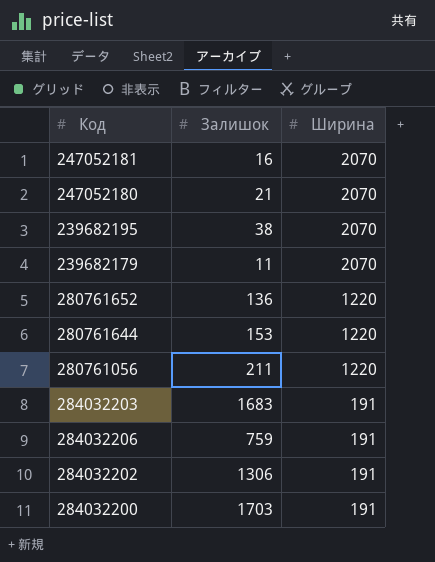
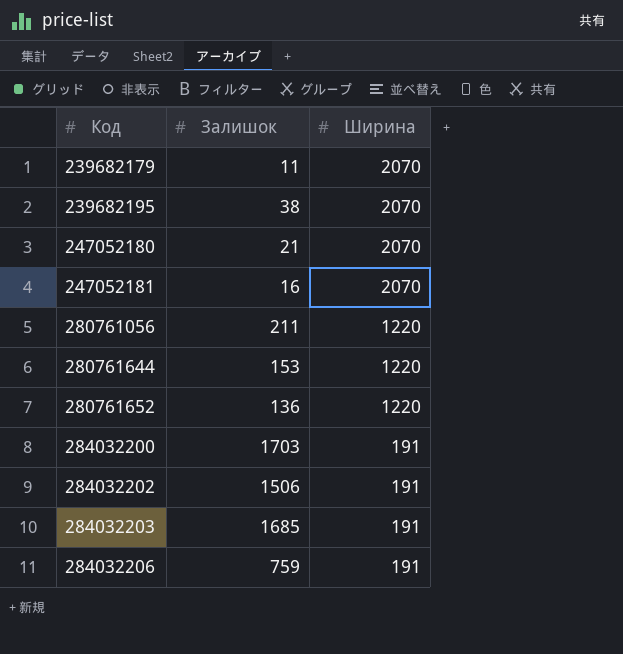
row order: Ширина descending -> Код ascending
284032202 | Залишок: 1306 -> 1506
284032203 | Залишок: 1683 -> 1685

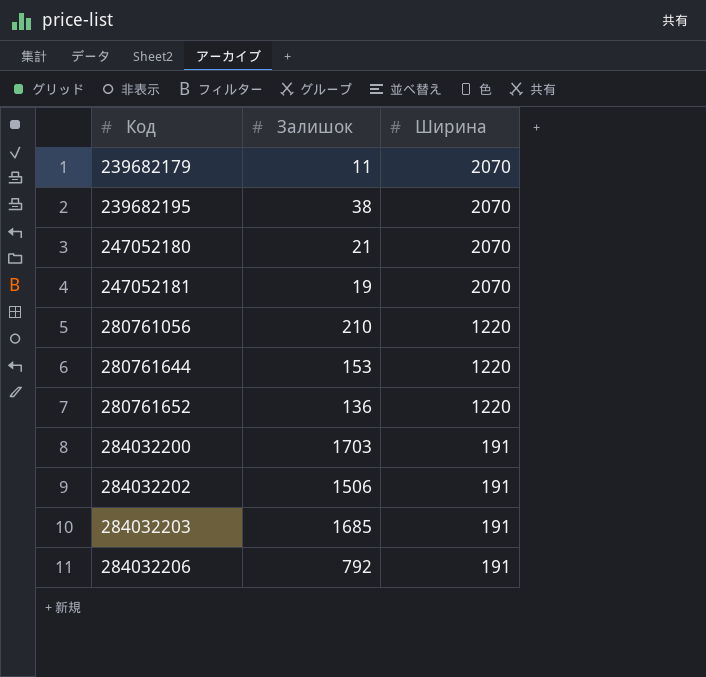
247052181 | Залишок: 16 -> 19
280761056 | Залишок: 211 -> 210
284032206 | Залишок: 759 -> 792

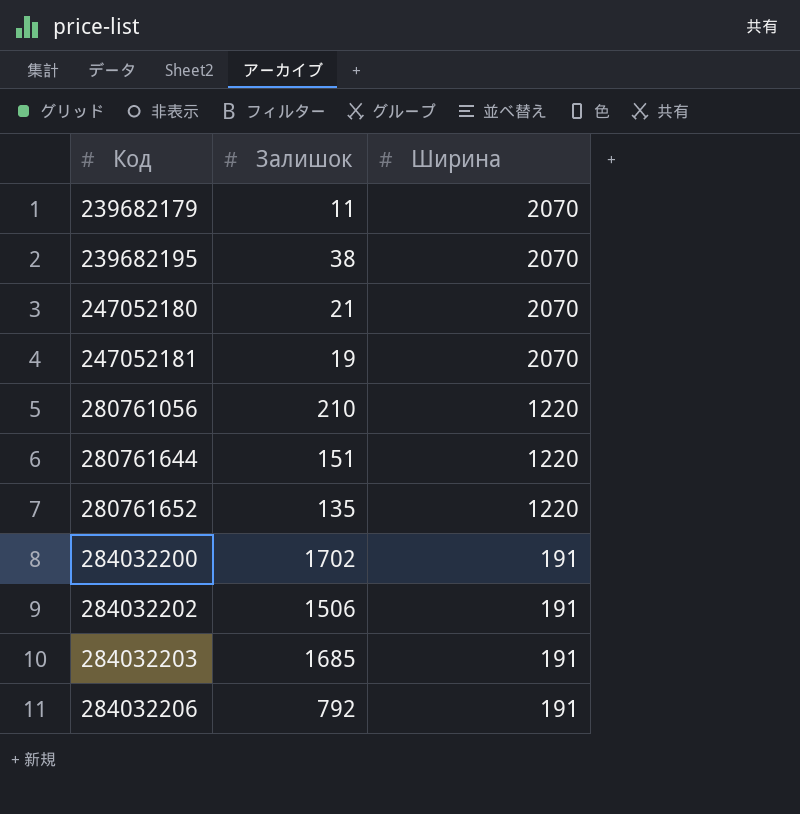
280761644 | Залишок: 153 -> 151
280761652 | Залишок: 136 -> 135
284032200 | Залишок: 1703 -> 1702

